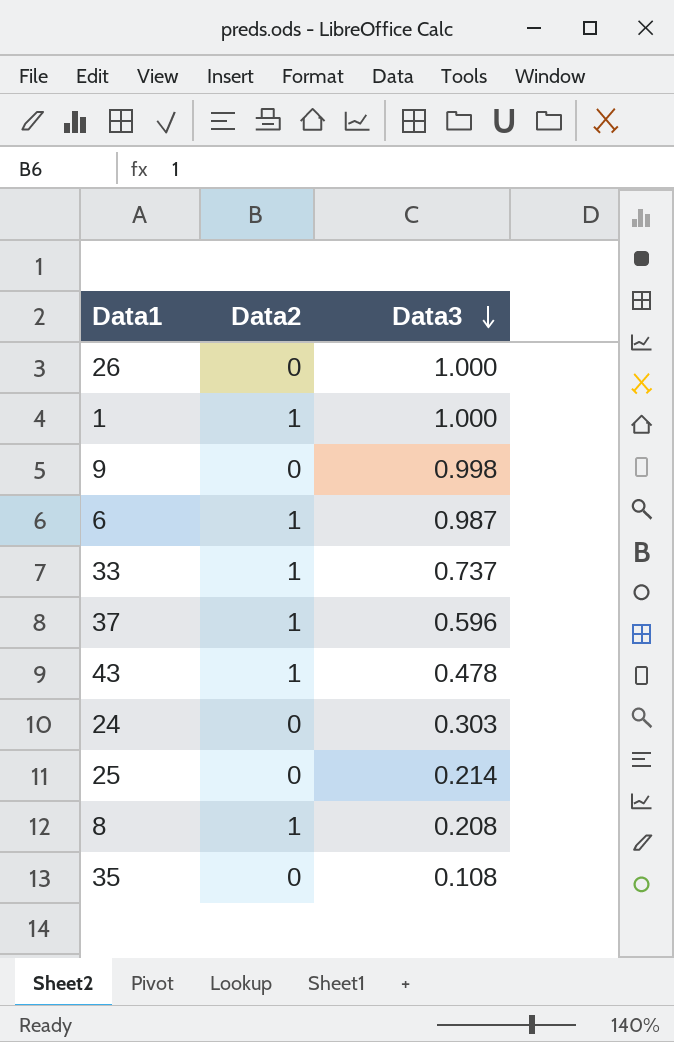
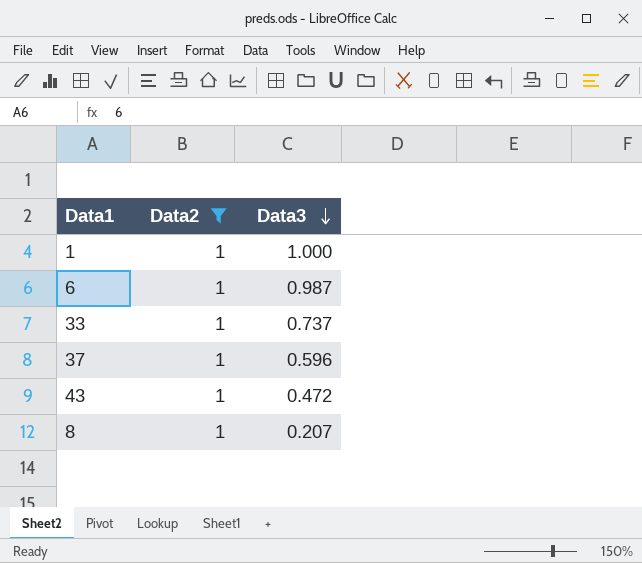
filter: none -> Data2 = 1
43 | Data3: 0.478 -> 0.472
8 | Data3: 0.208 -> 0.207

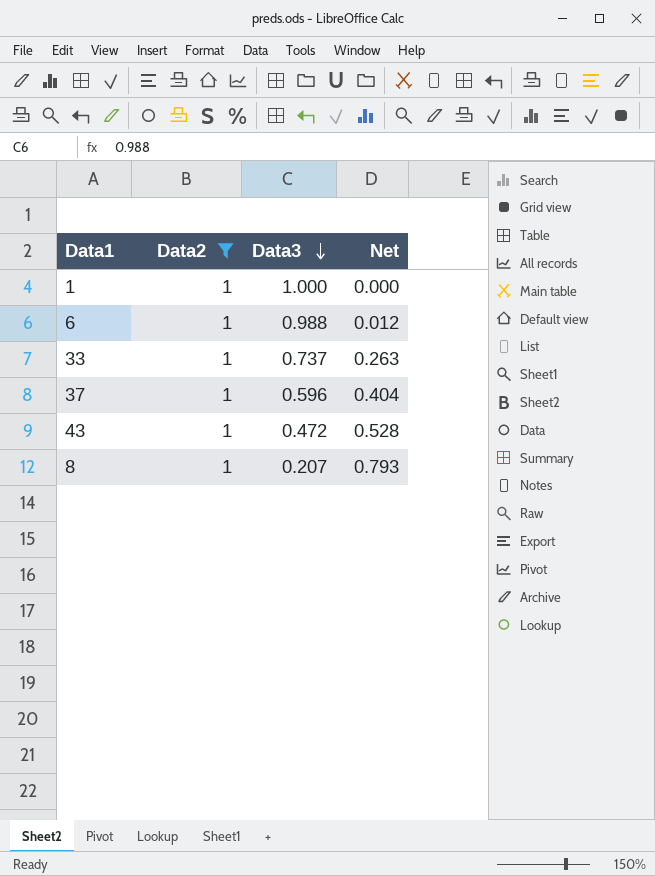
column Net | formula: none -> [Data2] - [Data3]
6 | Data3: 0.987 -> 0.988

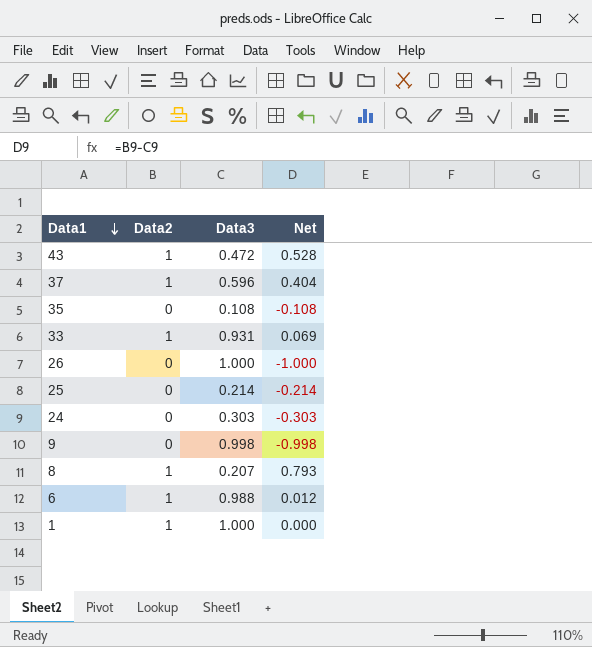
filter: Data2 = 1 -> none
row order: Data3 descending -> Data1 descending
33 | Data3: 0.737 -> 0.931
33 | Net: 0.263 -> 0.069

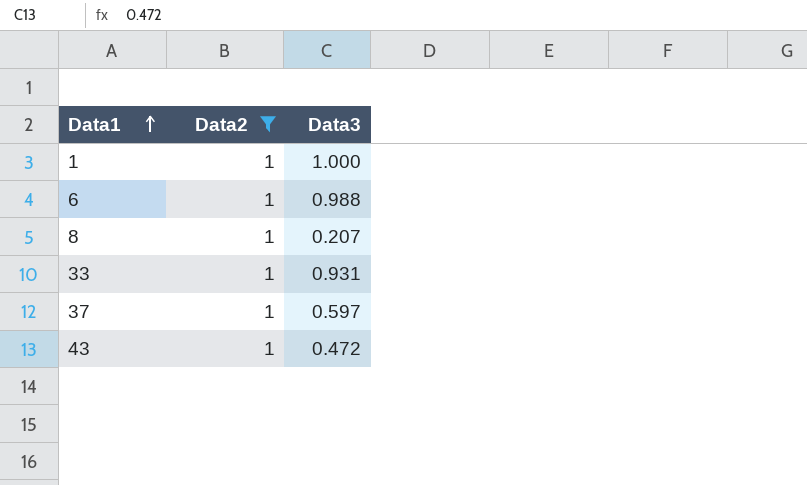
filter: none -> Data2 = 1
row order: Data1 descending -> Data1 ascending
column Net | formula: [Data2] - [Data3] -> none
37 | Data3: 0.596 -> 0.597

